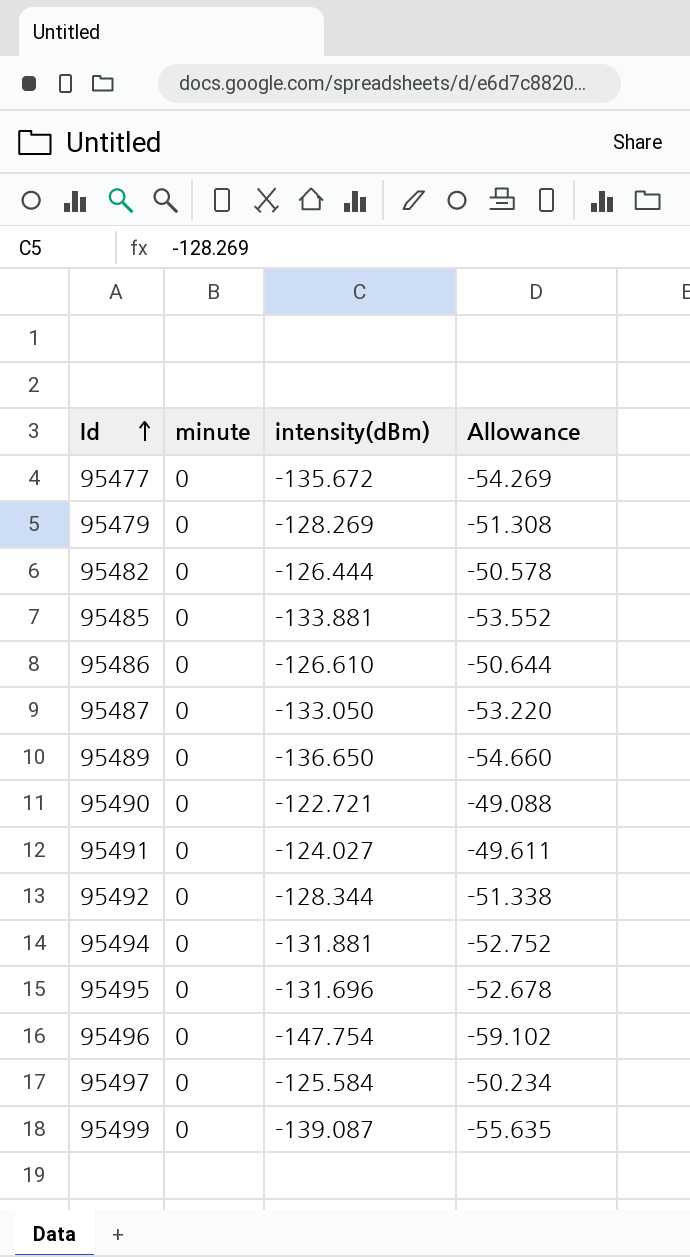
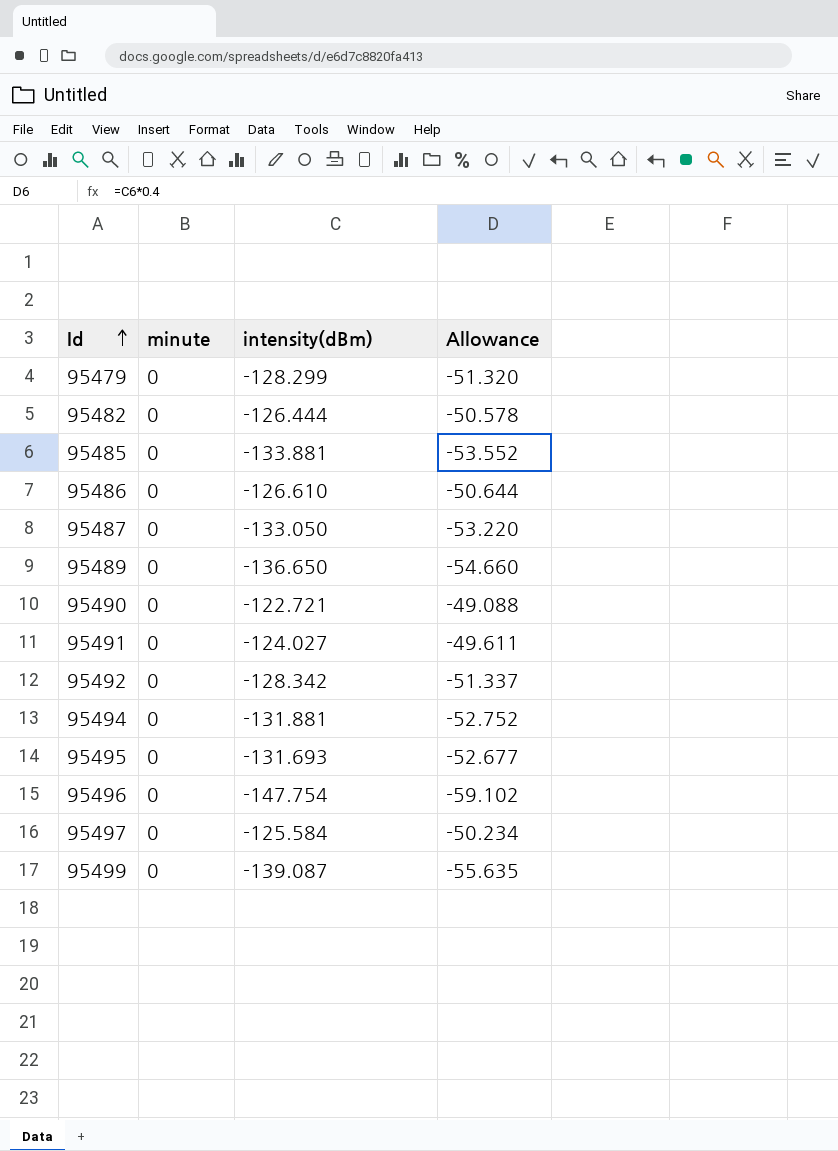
row 95477: 0 | -135.672 | -54.269 -> none
95479 | intensity(dBm): -128.269 -> -128.299
95479 | Allowance: -51.308 -> -51.320
95492 | intensity(dBm): -128.344 -> -128.342
95492 | Allowance: -51.338 -> -51.337
95495 | intensity(dBm): -131.696 -> -131.693
95495 | Allowance: -52.678 -> -52.677

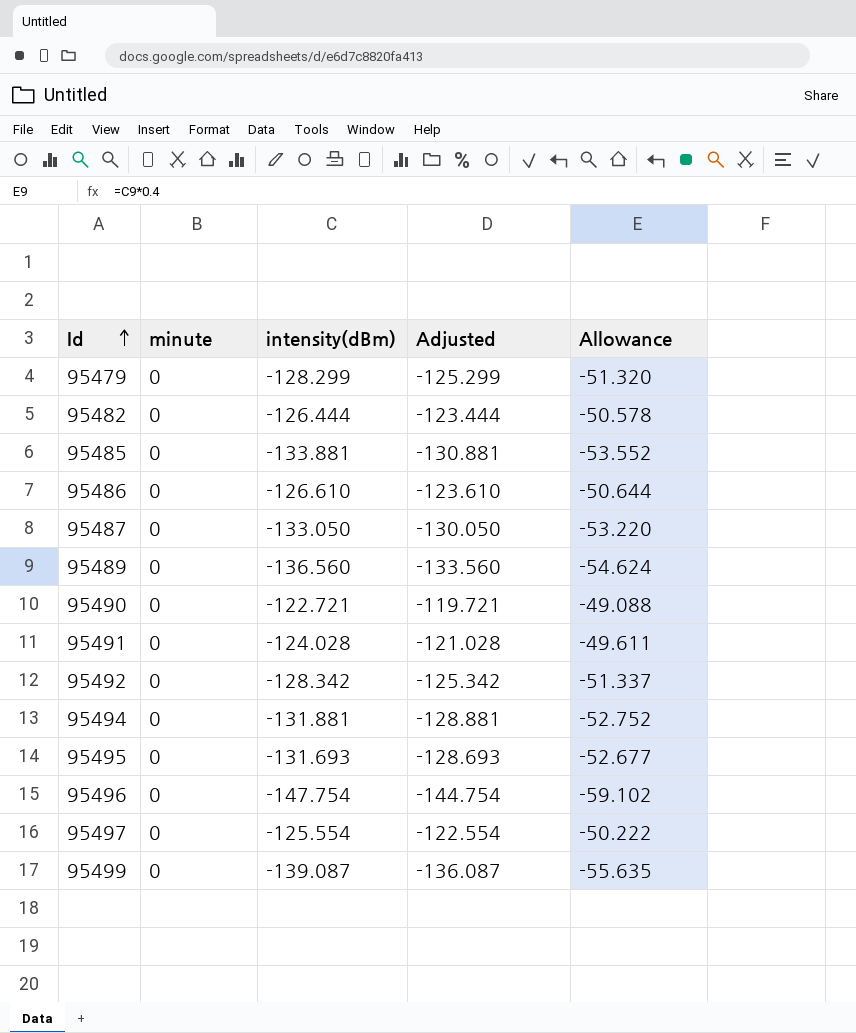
column Adjusted | formula: none -> [intensity(dBm)] + 3
95489 | intensity(dBm): -136.650 -> -136.560
95489 | Allowance: -54.660 -> -54.624
95491 | intensity(dBm): -124.027 -> -124.028
95497 | intensity(dBm): -125.584 -> -125.554
95497 | Allowance: -50.234 -> -50.222

